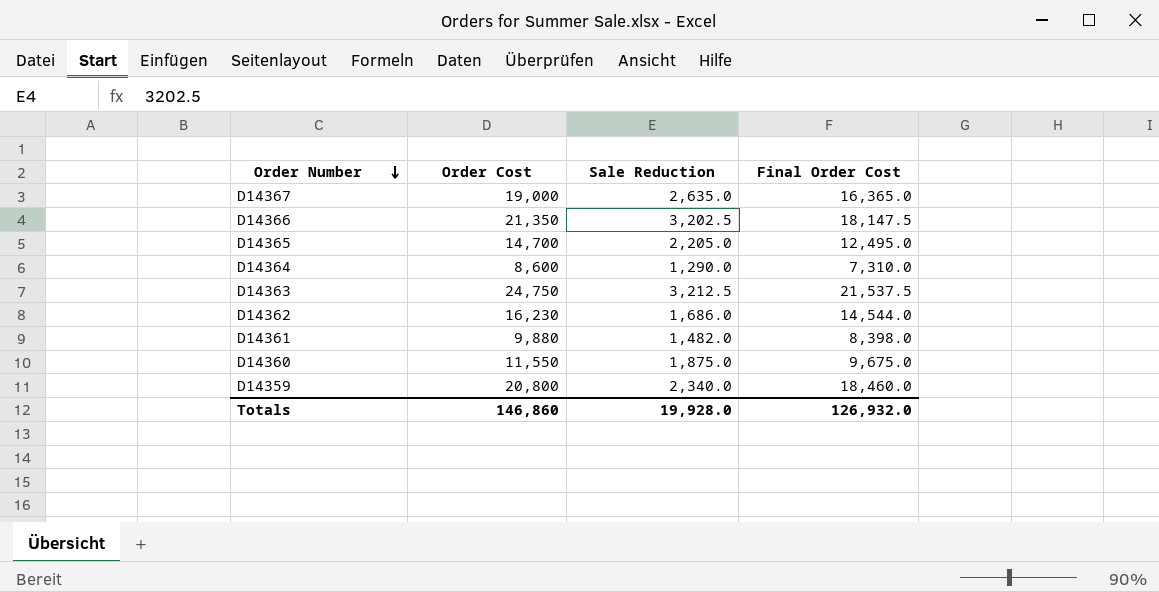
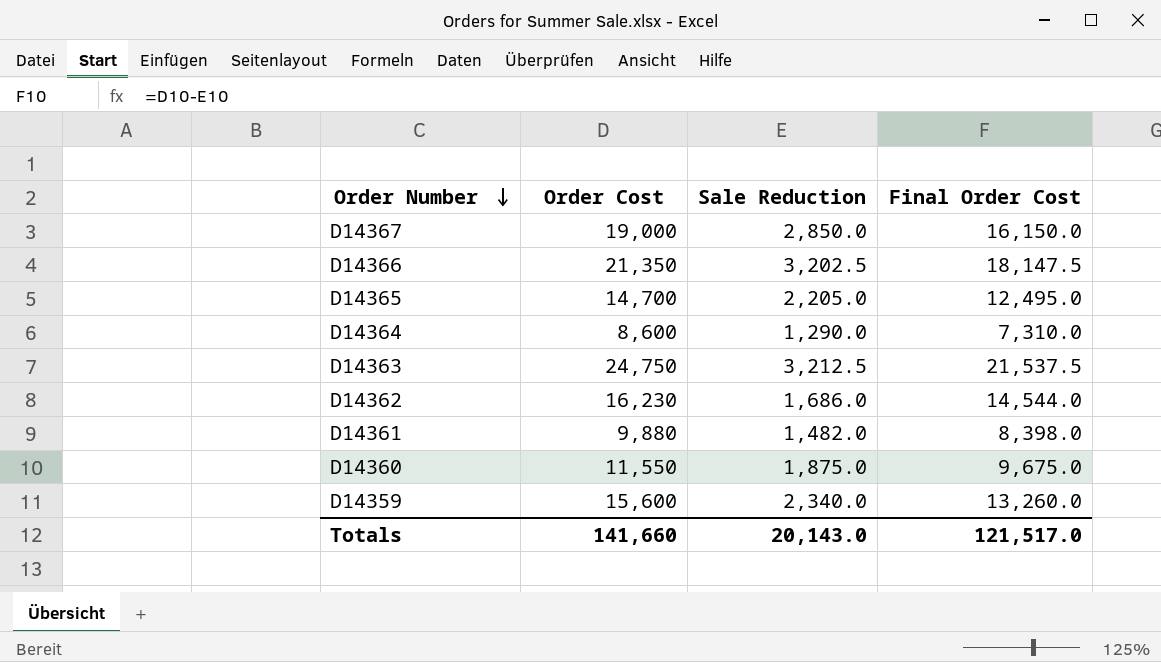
D14367 | Sale Reduction: 2,635.0 -> 2,850.0
D14367 | Final Order Cost: 16,365.0 -> 16,150.0
D14359 | Order Cost: 20,800 -> 15,600
D14359 | Final Order Cost: 18,460.0 -> 13,260.0
Totals | Order Cost: 146,860 -> 141,660
Totals | Sale Reduction: 19,928.0 -> 20,143.0
Totals | Final Order Cost: 126,932.0 -> 121,517.0

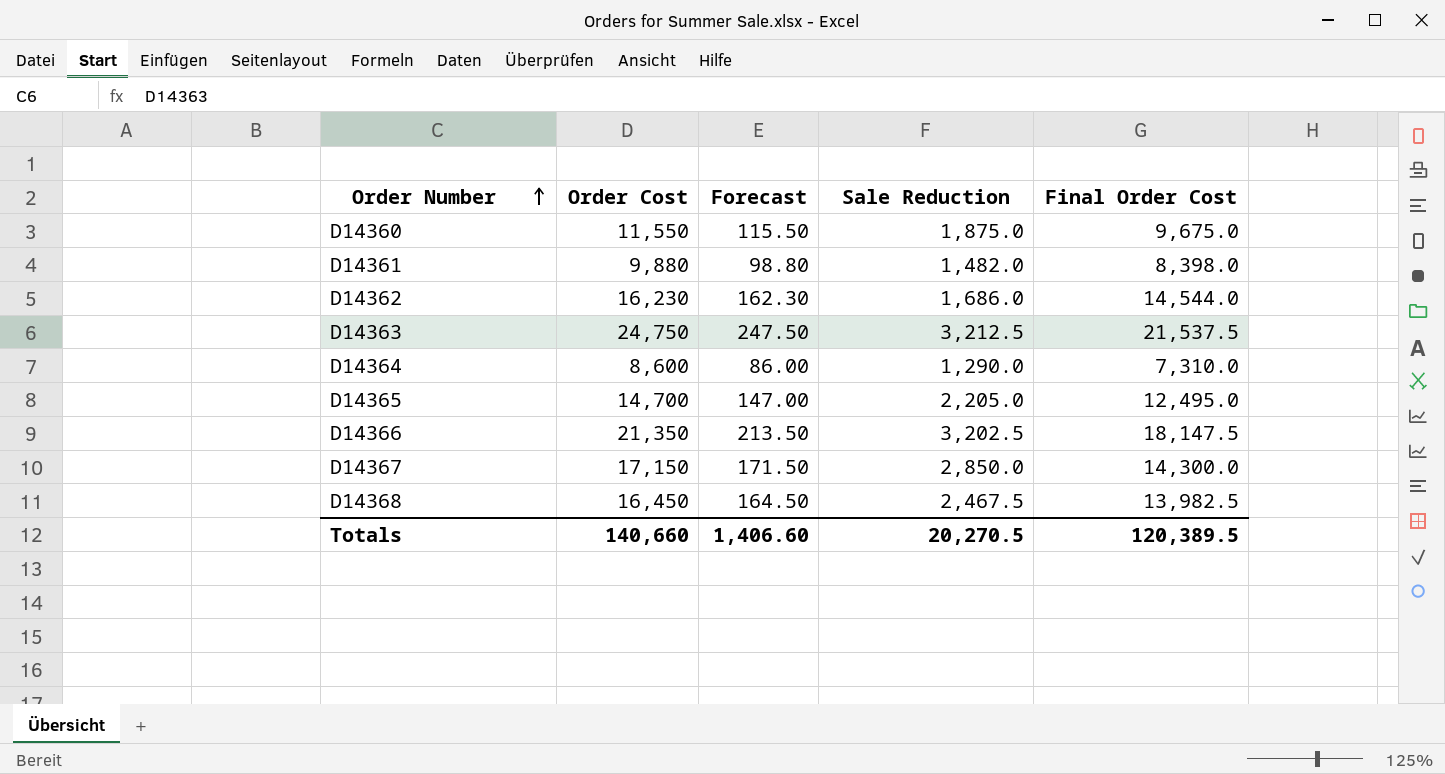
row order: Order Number descending -> Order Number ascending
column Forecast | formula: none -> [Order Cost] * 0.01
row D14359: 15,600 | 2,340.0 | 13,260.0 -> none
D14367 | Order Cost: 19,000 -> 17,150
D14367 | Final Order Cost: 16,150.0 -> 14,300.0
row D14368: none -> 16,450 | 164.50 | 2,467.5 | 13,982.5
Totals | Order Cost: 141,660 -> 140,660
Totals | Sale Reduction: 20,143.0 -> 20,270.5
Totals | Final Order Cost: 121,517.0 -> 120,389.5

